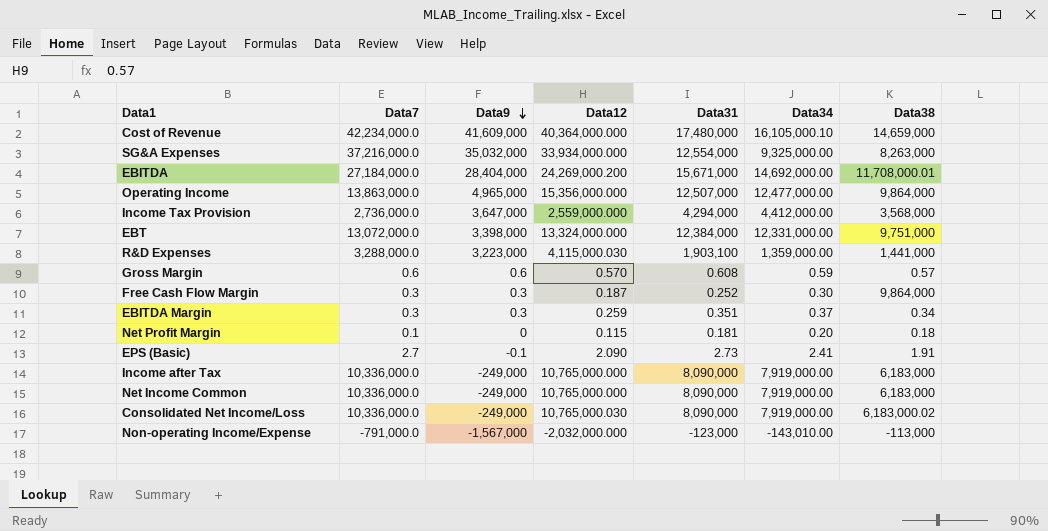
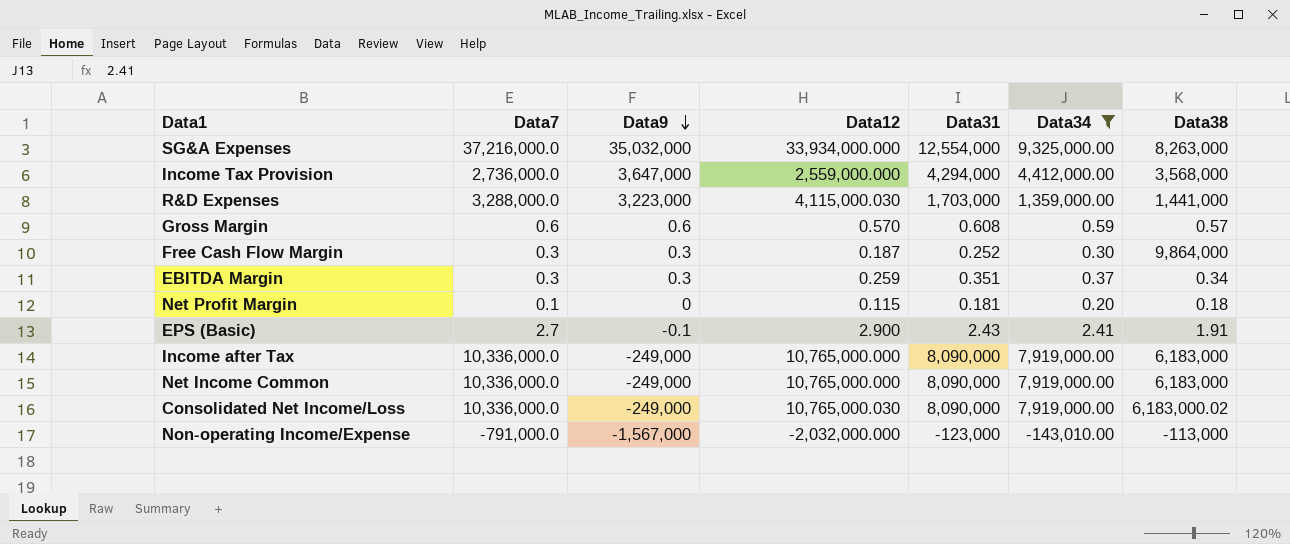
filter: none -> Data34 <= 9,325,000.00
R&D Expenses | Data31: 1,903,100 -> 1,703,000
EPS (Basic) | Data12: 2.090 -> 2.900
EPS (Basic) | Data31: 2.73 -> 2.43

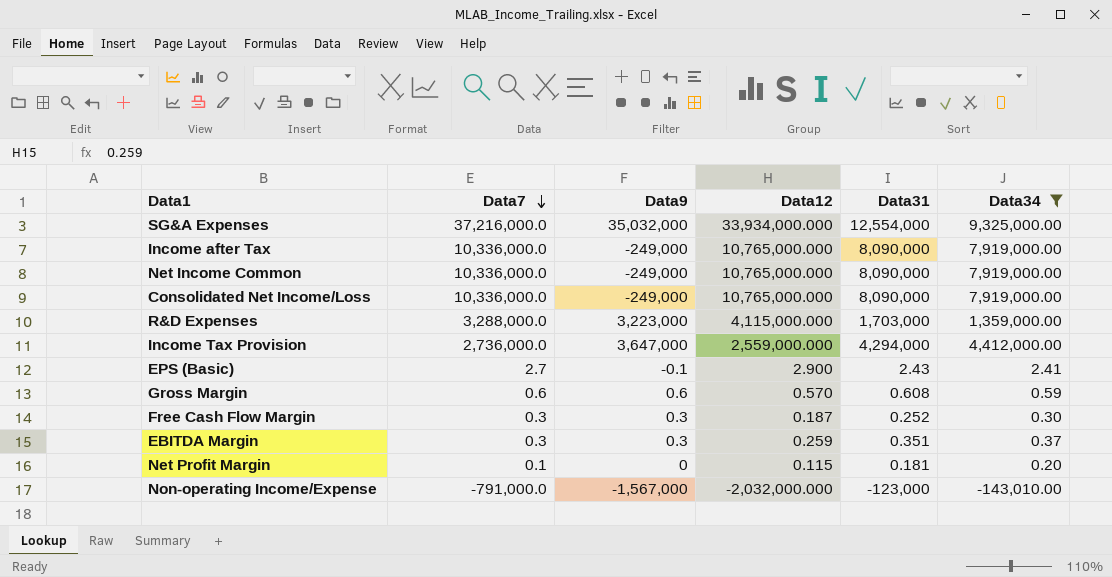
row order: Data9 descending -> Data7 descending
column Data38 | position: 7 -> none
Consolidated Net Income/Loss | Data12: 10,765,000.030 -> 10,765,000.000
R&D Expenses | Data12: 4,115,000.030 -> 4,115,000.000

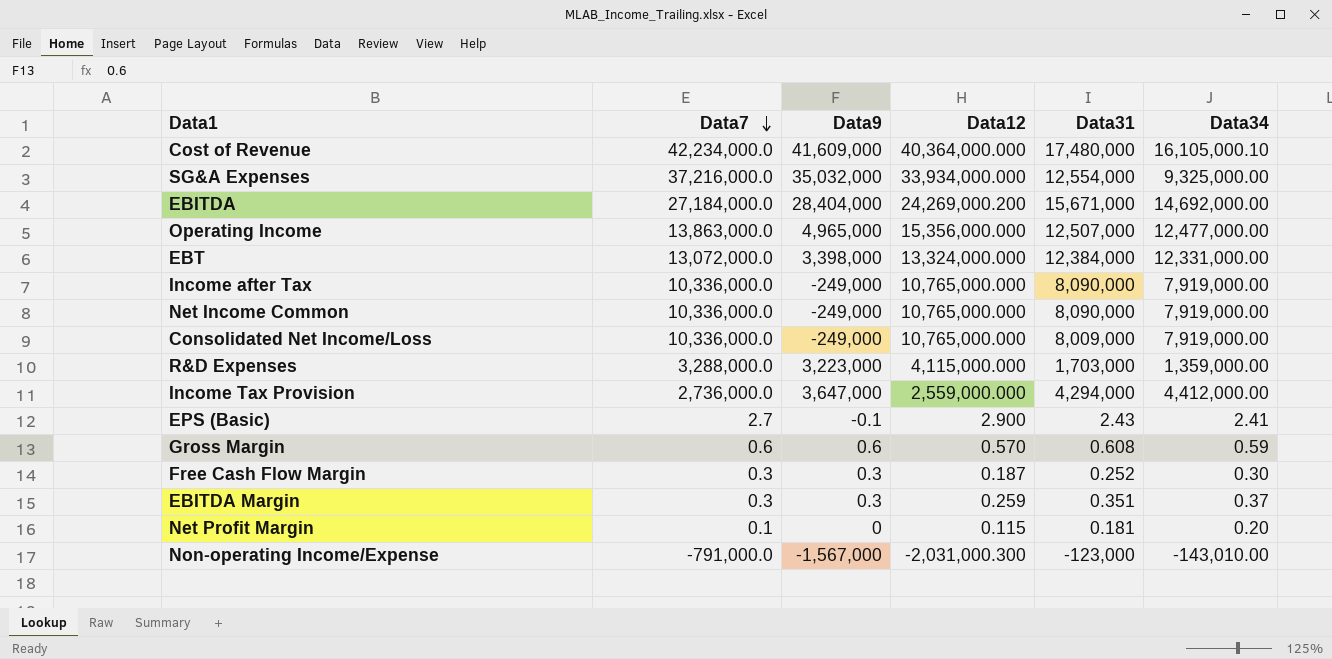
filter: Data34 <= 9,325,000.00 -> none
Consolidated Net Income/Loss | Data31: 8,090,000 -> 8,009,000
Non-operating Income/Expense | Data12: -2,032,000.000 -> -2,031,000.300

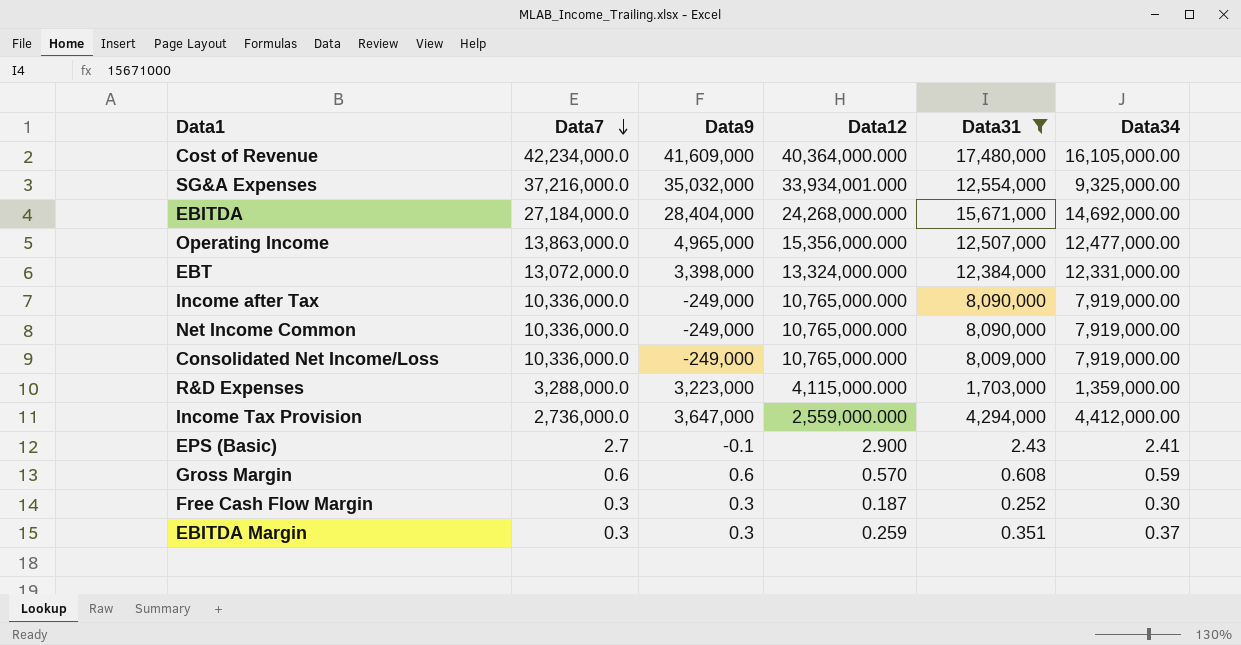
filter: none -> Data31 >= 0.252
Cost of Revenue | Data34: 16,105,000.10 -> 16,105,000.00
SG&A Expenses | Data12: 33,934,000.000 -> 33,934,001.000
EBITDA | Data12: 24,269,000.200 -> 24,268,000.000

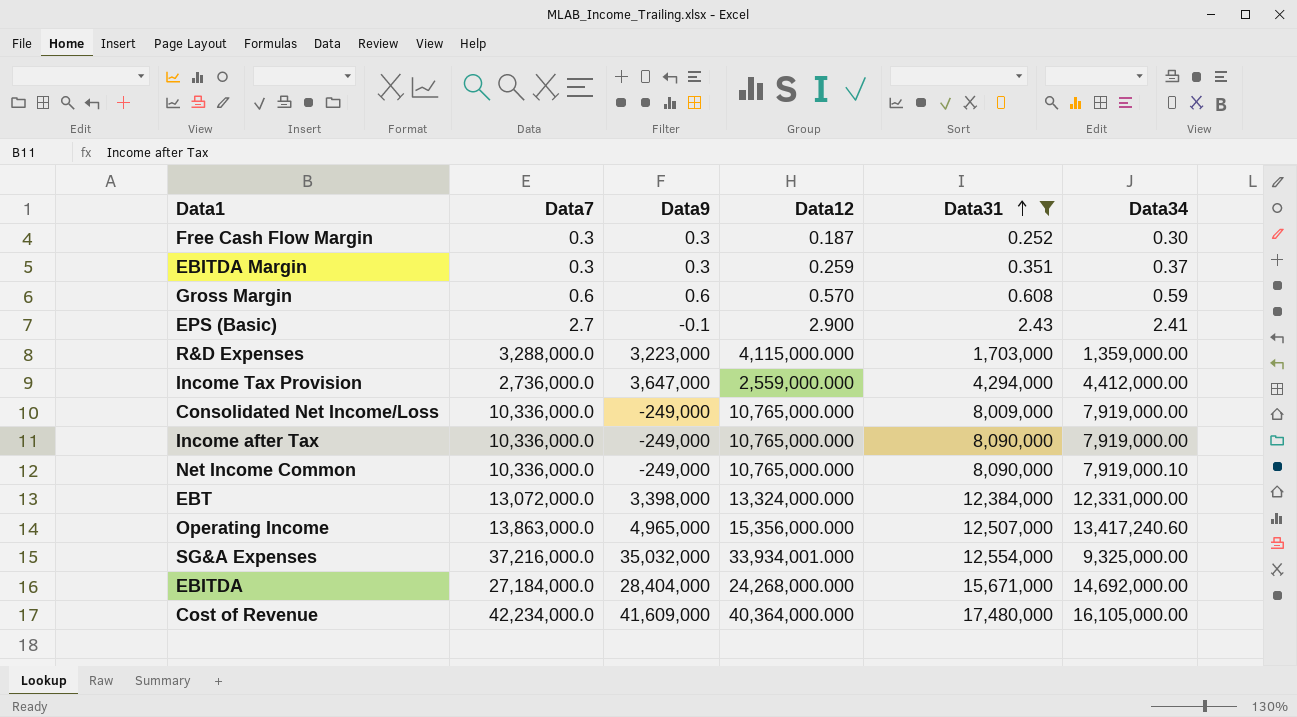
row order: Data7 descending -> Data31 ascending
Net Income Common | Data34: 7,919,000.00 -> 7,919,000.10
Operating Income | Data34: 12,477,000.00 -> 13,417,240.60

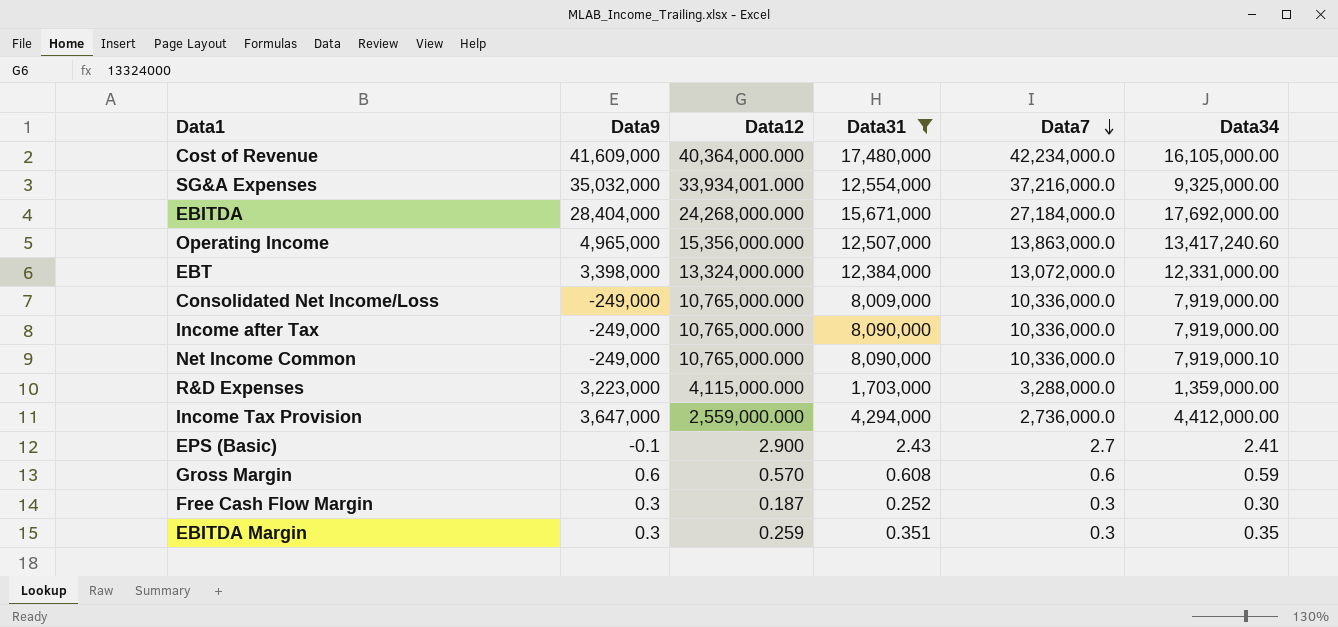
row order: Data31 ascending -> Data7 descending
column Data7 | position: 2 -> 5
EBITDA | Data34: 14,692,000.00 -> 17,692,000.00
EBITDA Margin | Data34: 0.37 -> 0.35

